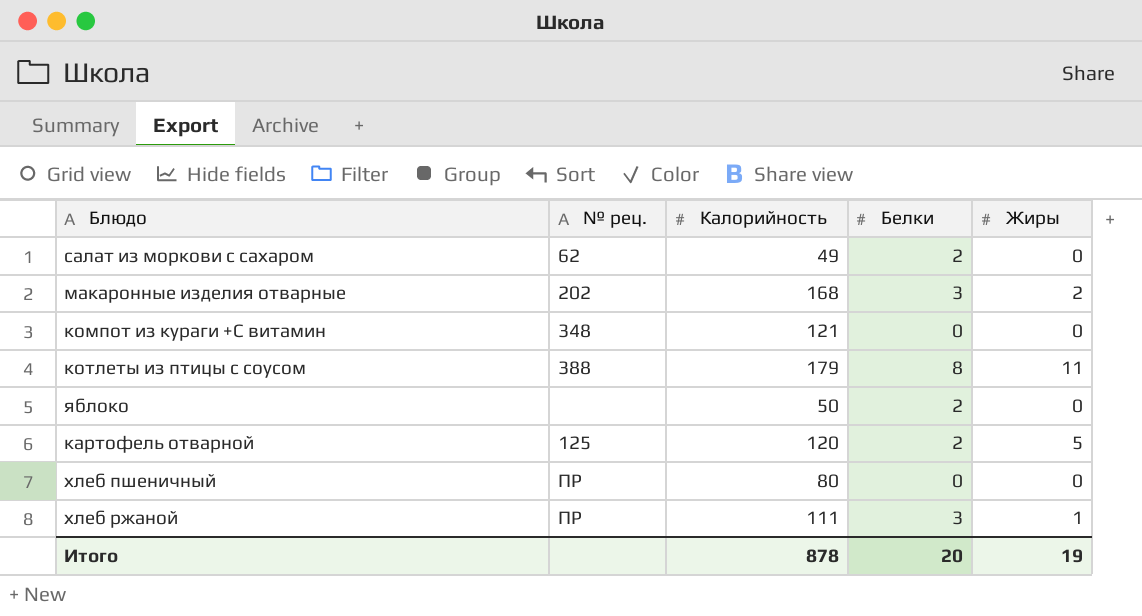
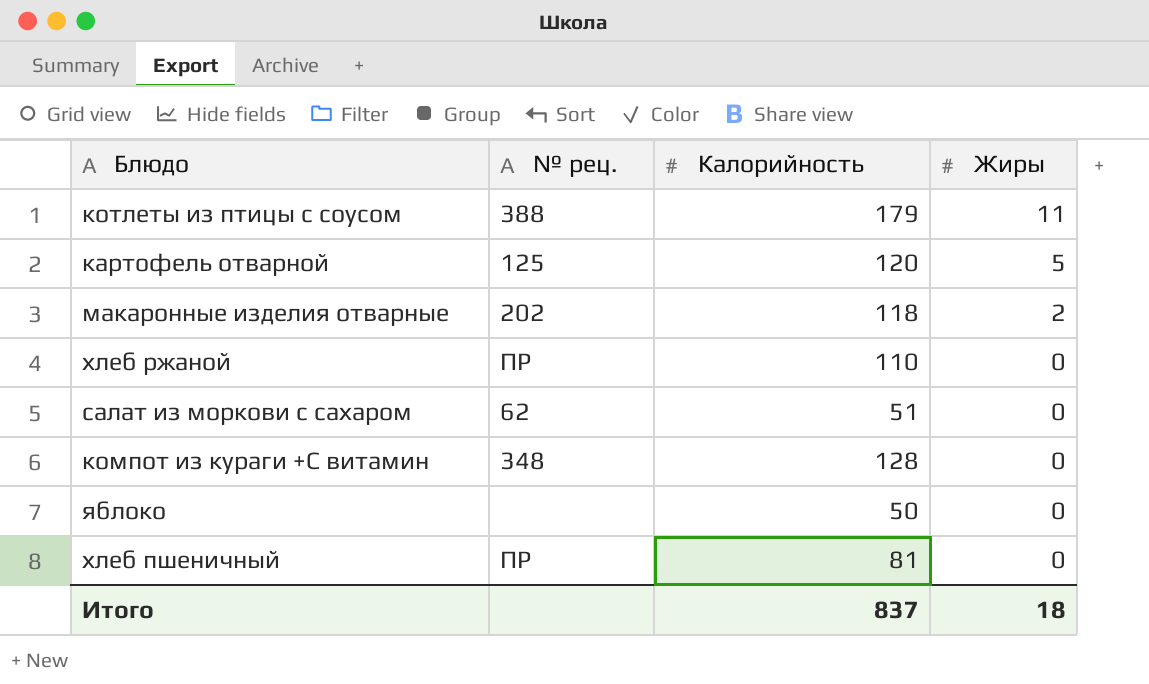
row order: none -> Жиры descending
column Белки | position: 4 -> none
макаронные изделия отварные | Калорийность: 168 -> 118
хлеб ржаной | Калорийность: 111 -> 110
хлеб ржаной | Жиры: 1 -> 0
салат из моркови с сахаром | Калорийность: 49 -> 51
компот из кураги +С витамин | Калорийность: 121 -> 128
хлеб пшеничный | Калорийность: 80 -> 81
Итого | Калорийность: 878 -> 837
Итого | Жиры: 19 -> 18

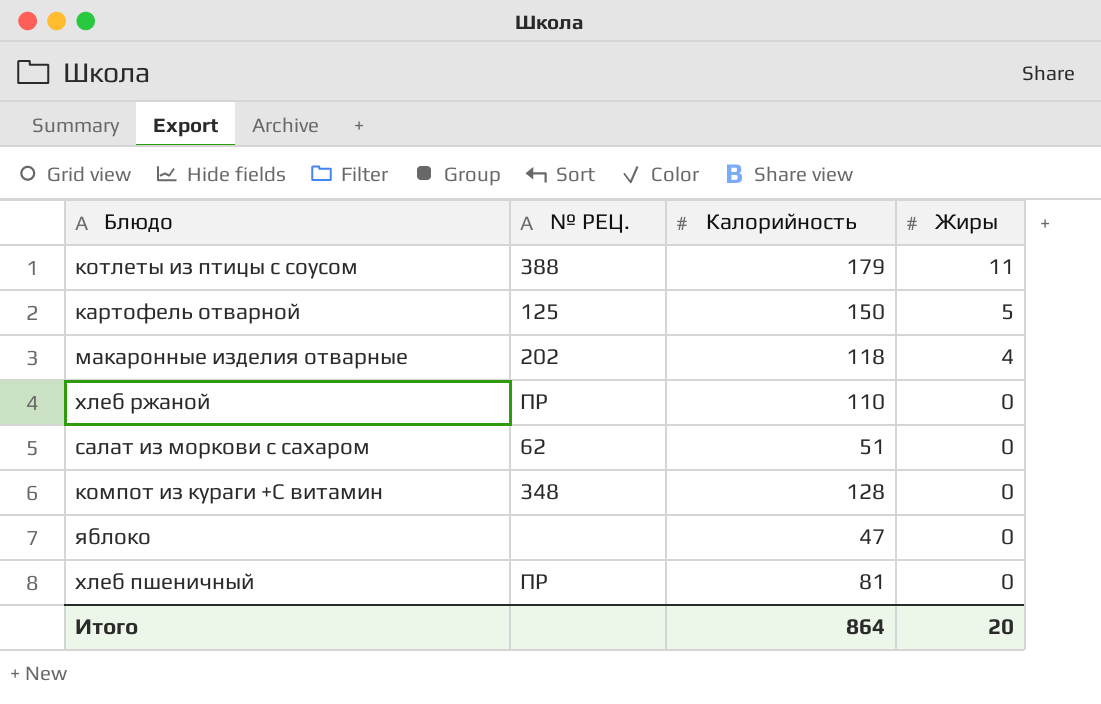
column name: № рец. -> № РЕЦ.
картофель отварной | Калорийность: 120 -> 150
макаронные изделия отварные | Жиры: 2 -> 4
яблоко | Калорийность: 50 -> 47
Итого | Калорийность: 837 -> 864
Итого | Жиры: 18 -> 20

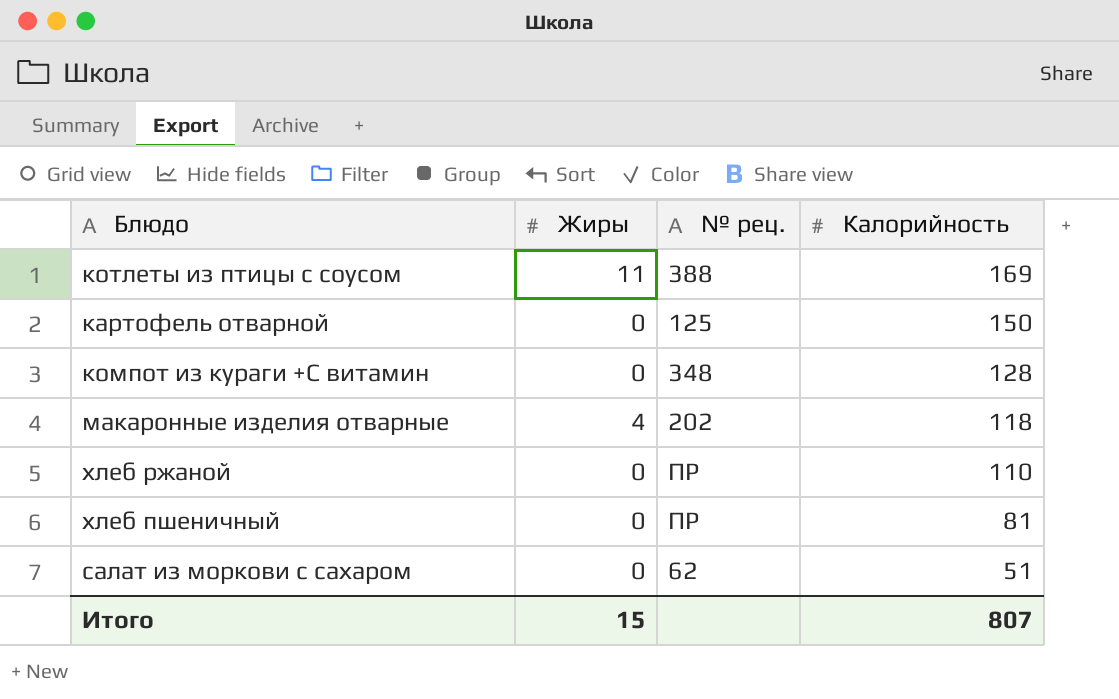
row order: Жиры descending -> Калорийность descending
column Жиры | position: 4 -> 2
column name: № РЕЦ. -> № рец.
row яблоко: none | 47 | 0 -> none
котлеты из птицы с соусом | Калорийность: 179 -> 169
картофель отварной | Жиры: 5 -> 0
Итого | Жиры: 20 -> 15
Итого | Калорийность: 864 -> 807

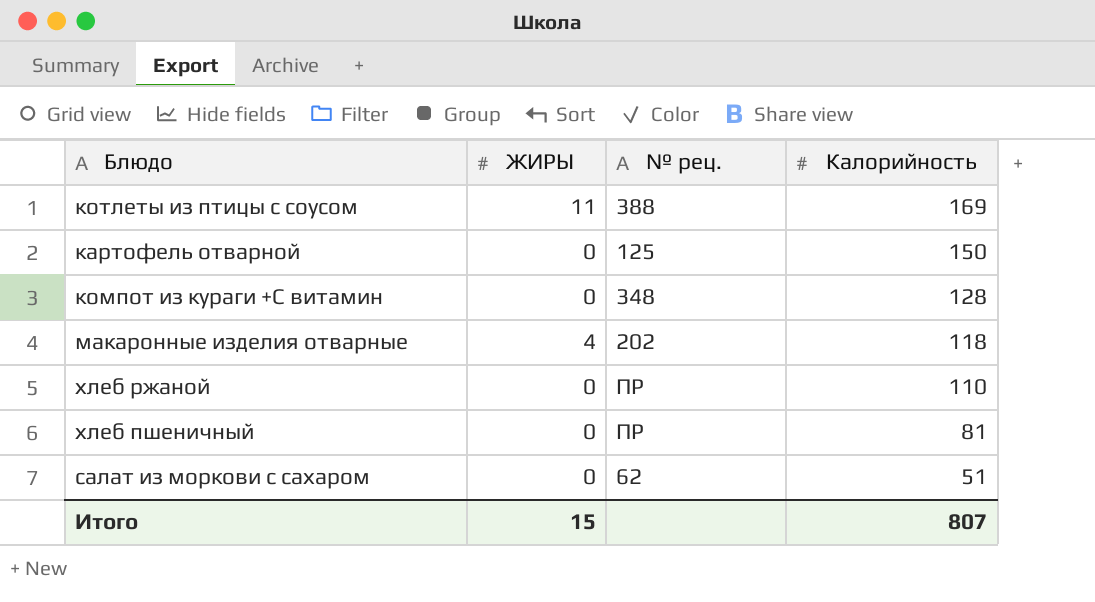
column name: Жиры -> ЖИРЫ

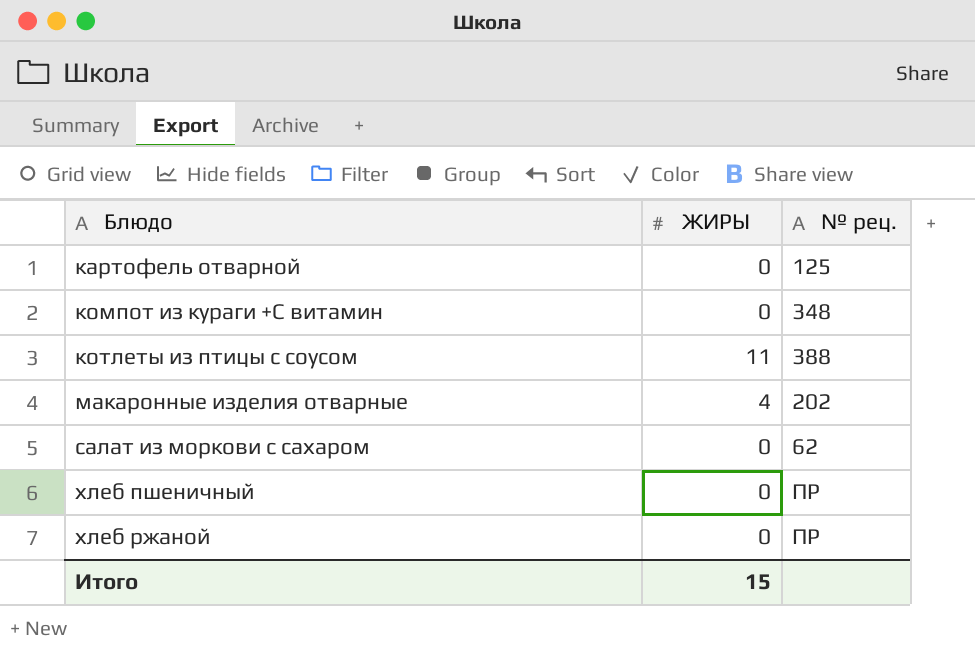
row order: Калорийность descending -> Блюдо ascending
column Калорийность | position: 4 -> none

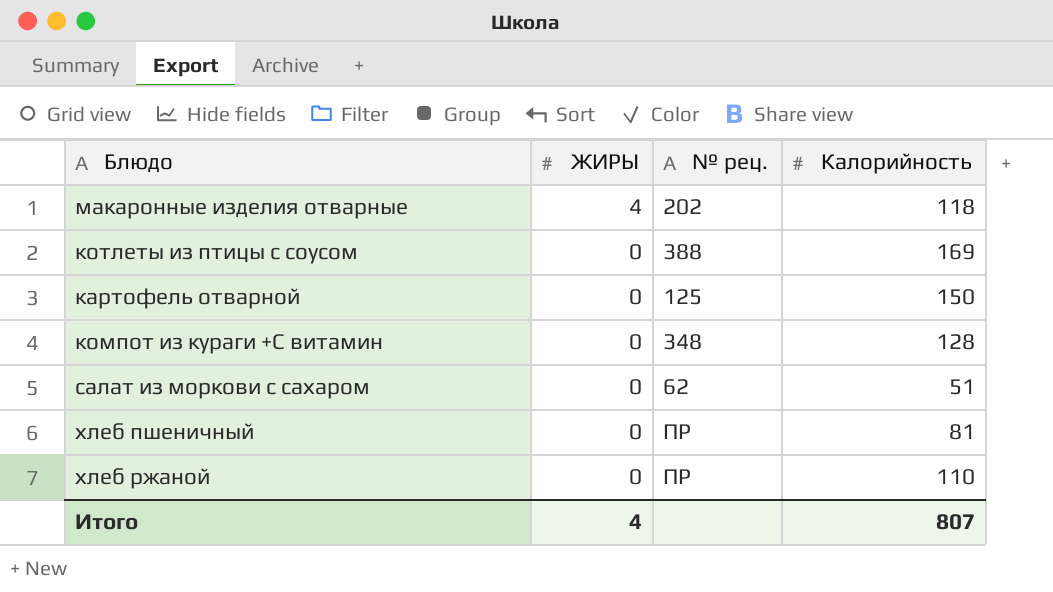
row order: Блюдо ascending -> ЖИРЫ descending
column Калорийность | position: none -> 4
котлеты из птицы с соусом | ЖИРЫ: 11 -> 0
Итого | ЖИРЫ: 15 -> 4

